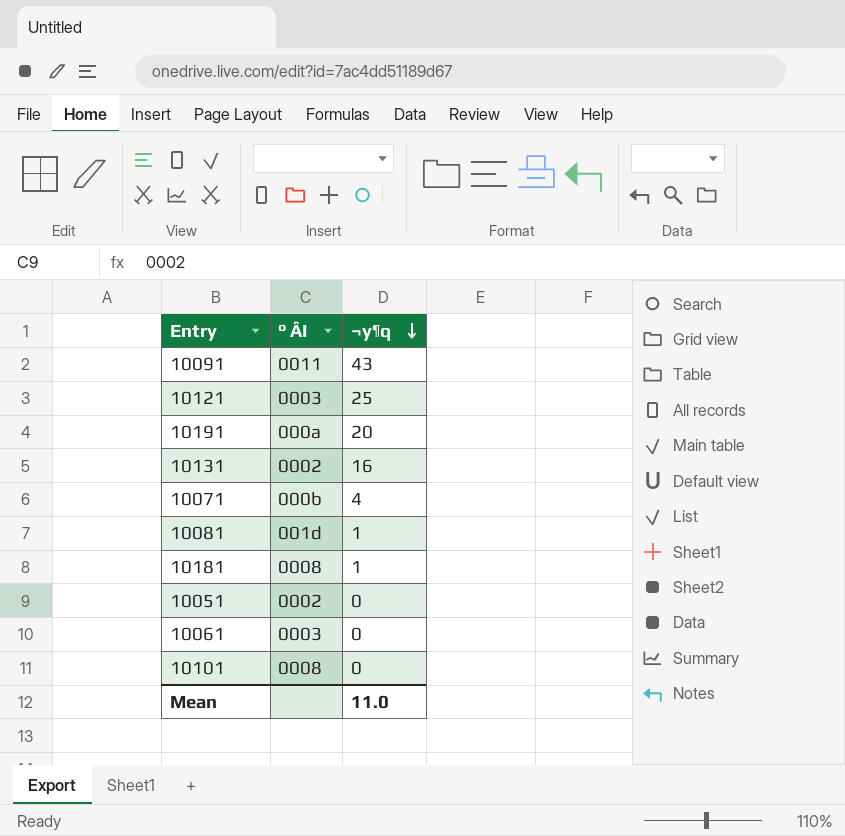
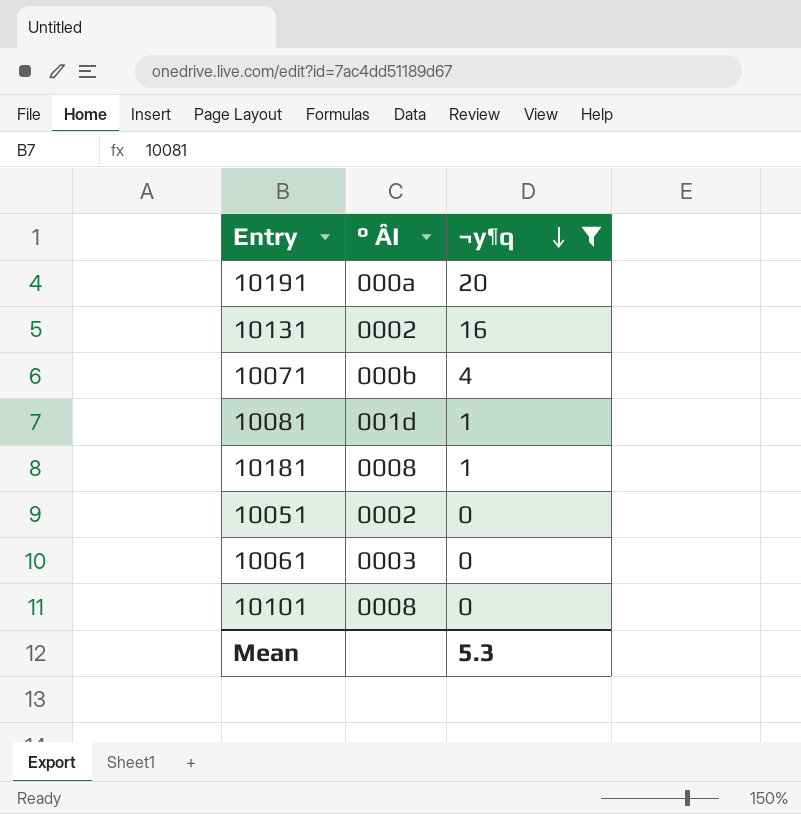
filter: none -> ¬y¶q <= 20
Mean | ¬y¶q: 11.0 -> 5.3

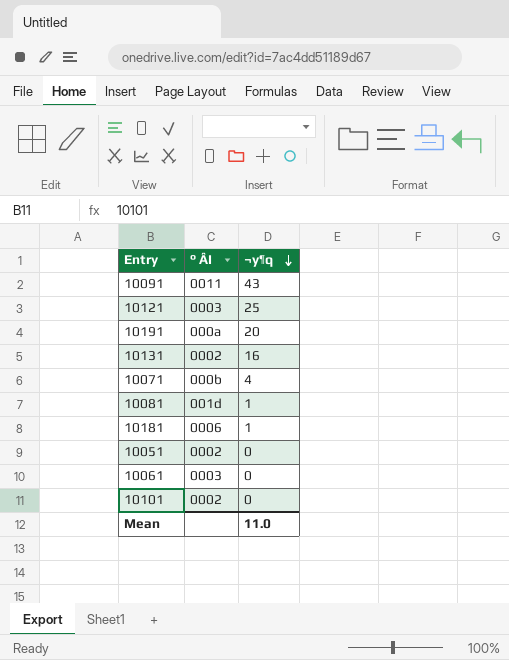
filter: ¬y¶q <= 20 -> none
10181 | ° ÂI: 0008 -> 0006
10101 | ° ÂI: 0008 -> 0002
Mean | ¬y¶q: 5.3 -> 11.0

